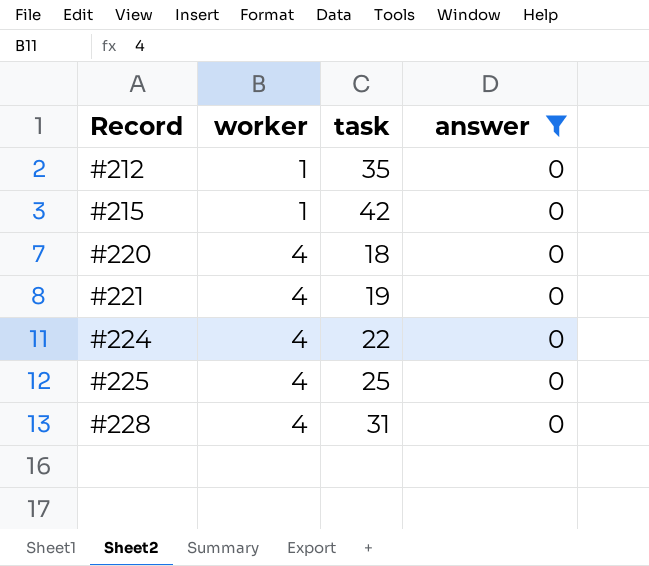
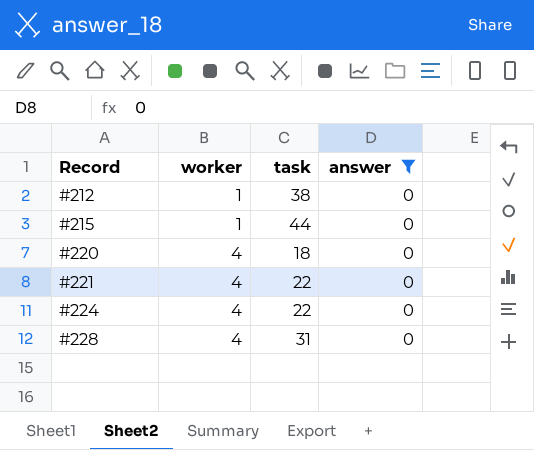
row #225: 4 | 25 | 0 -> none
#212 | task: 35 -> 38
#215 | task: 42 -> 44
#221 | task: 19 -> 22

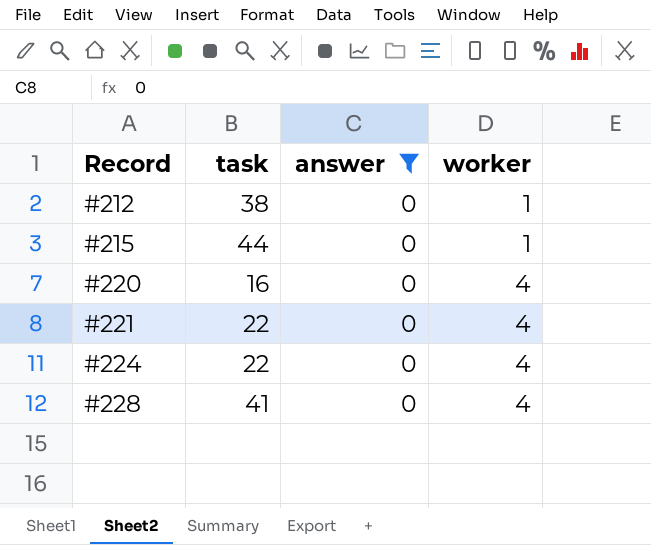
column worker | position: 2 -> 4
#220 | task: 18 -> 16
#228 | task: 31 -> 41

